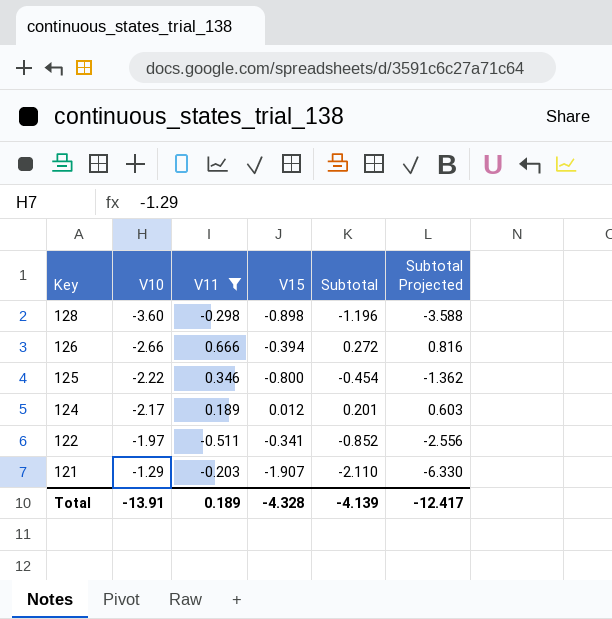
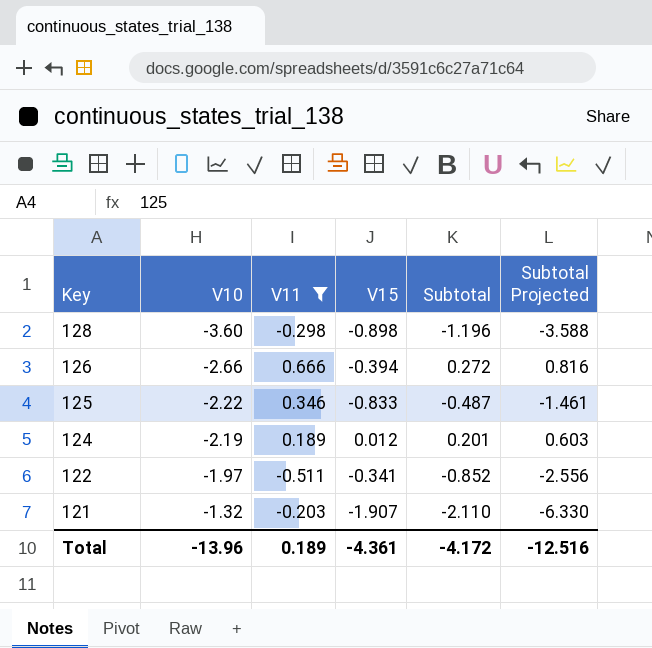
125 | V15: -0.800 -> -0.833
125 | Subtotal: -0.454 -> -0.487
125 | Subtotal Projected: -1.362 -> -1.461
124 | V10: -2.17 -> -2.19
121 | V10: -1.29 -> -1.32
Total | V10: -13.91 -> -13.96
Total | V15: -4.328 -> -4.361
Total | Subtotal: -4.139 -> -4.172
Total | Subtotal Projected: -12.417 -> -12.516

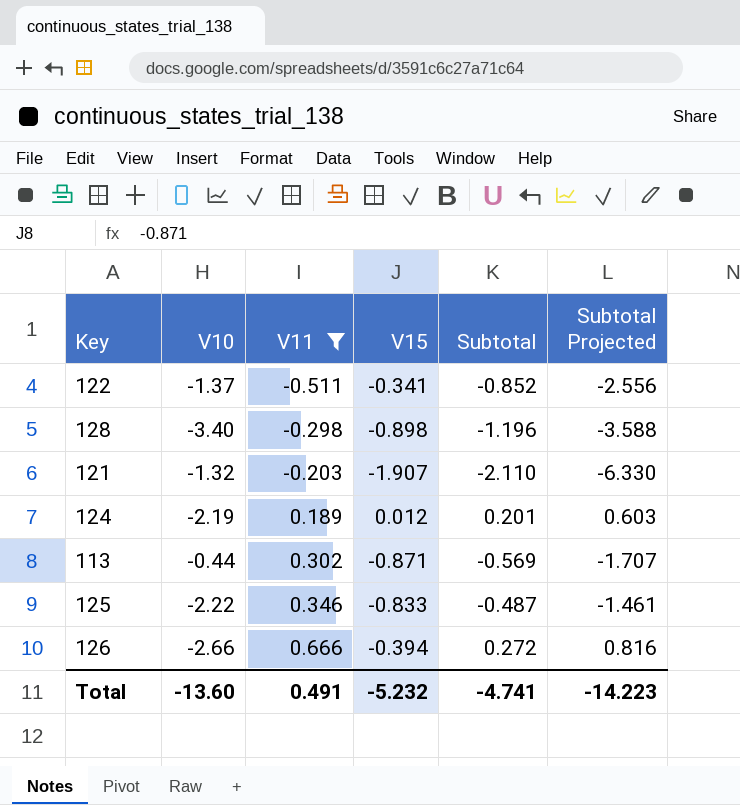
row order: Key descending -> V11 ascending
122 | V10: -1.97 -> -1.37
128 | V10: -3.60 -> -3.40
row 113: none -> -0.44 | 0.302 | -0.871 | -0.569 | -1.707
Total | V10: -13.96 -> -13.60
Total | V11: 0.189 -> 0.491
Total | V15: -4.361 -> -5.232
Total | Subtotal: -4.172 -> -4.741
Total | Subtotal Projected: -12.516 -> -14.223

